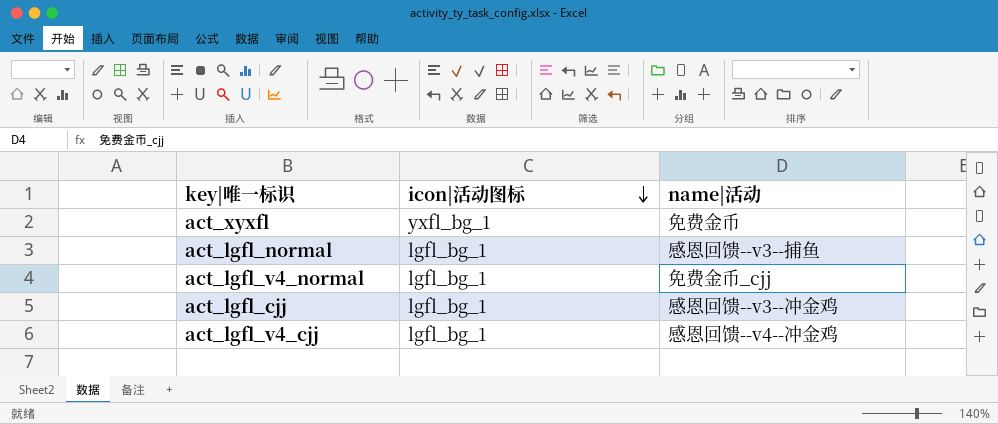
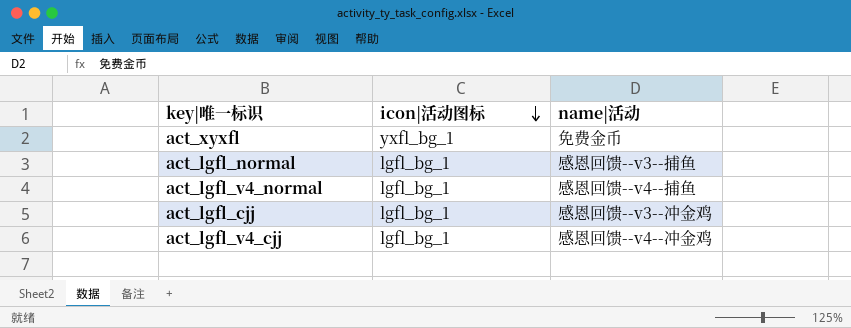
act_lgfl_v4_normal | name|活动: 免费金币_cjj -> 感恩回馈--v4--捕鱼

